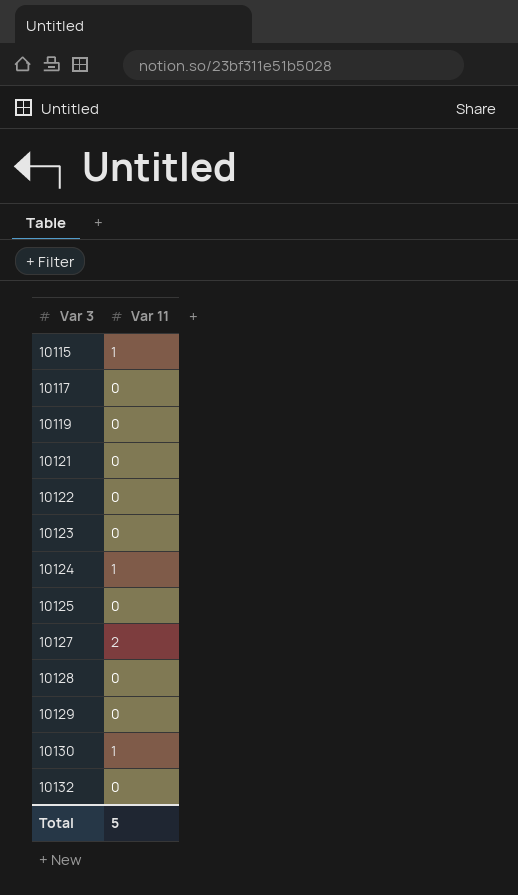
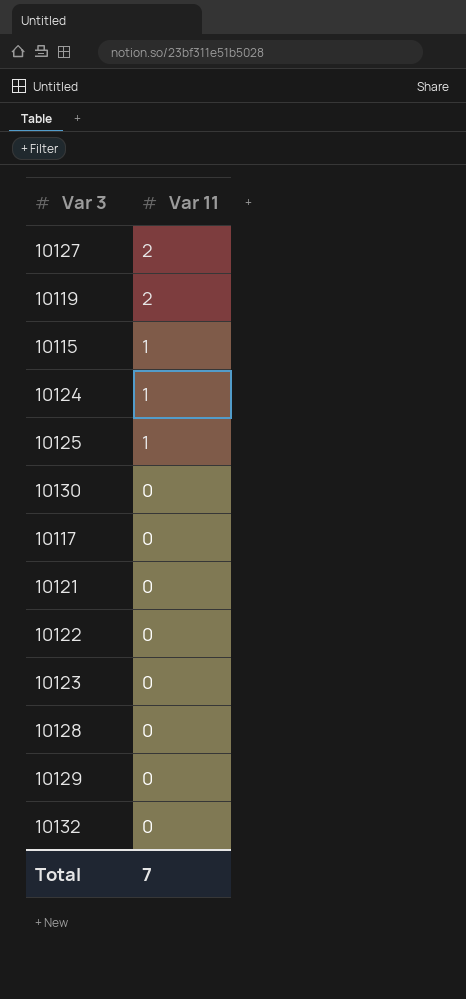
row order: Var 3 ascending -> Var 11 descending
10119 | Var 11: 0 -> 2
10125 | Var 11: 0 -> 1
10130 | Var 11: 1 -> 0
Total | Var 11: 5 -> 7

